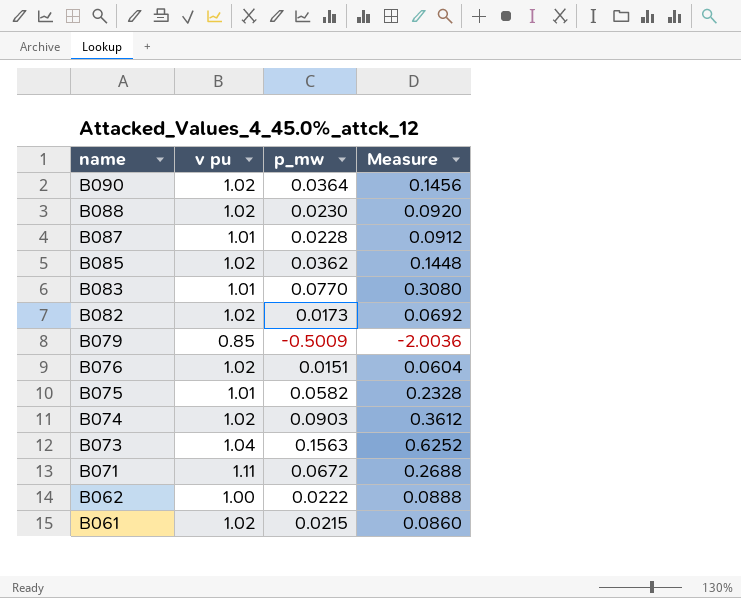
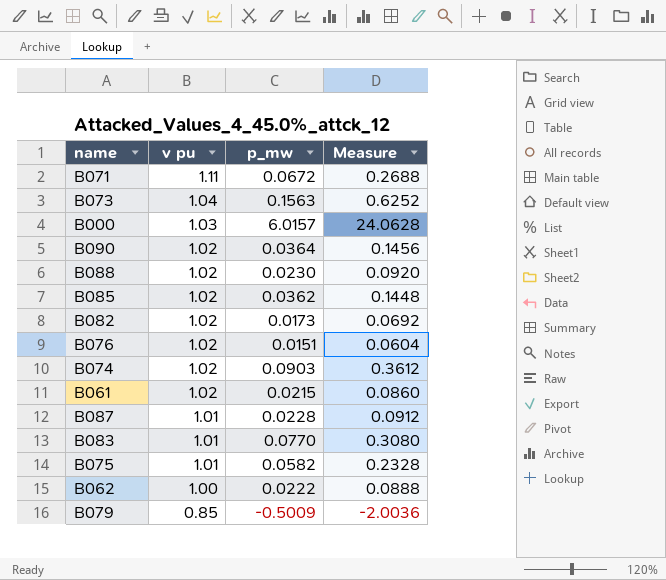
row order: name descending -> v pu descending
row B000: none -> 1.03 | 6.0157 | 24.0628

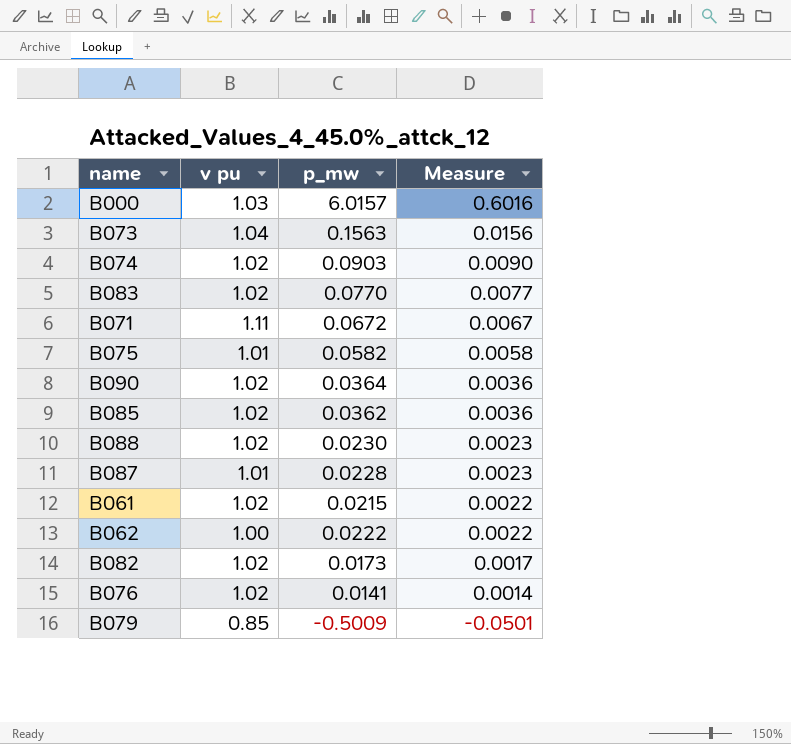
row order: v pu descending -> Measure descending
column Measure | formula: [p_mw] * 4 -> [p_mw] * 0.1
B083 | v pu: 1.01 -> 1.02
B076 | p_mw: 0.0151 -> 0.0141

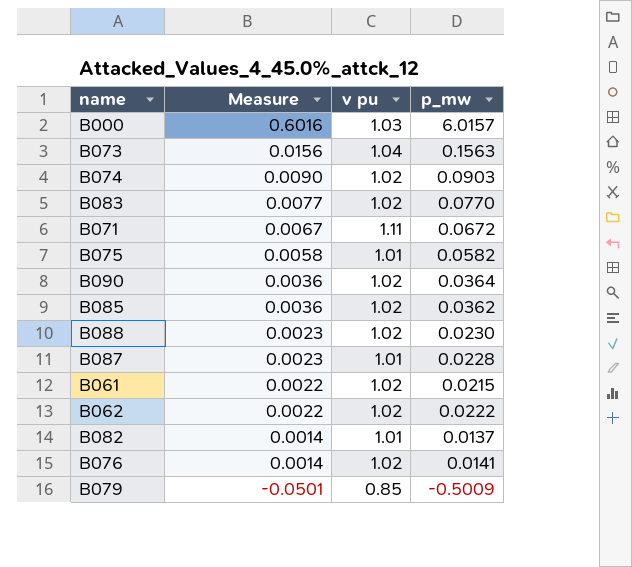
column Measure | position: 4 -> 2
B062 | v pu: 1.00 -> 1.02
B082 | Measure: 0.0017 -> 0.0014
B082 | v pu: 1.02 -> 1.01
B082 | p_mw: 0.0173 -> 0.0137

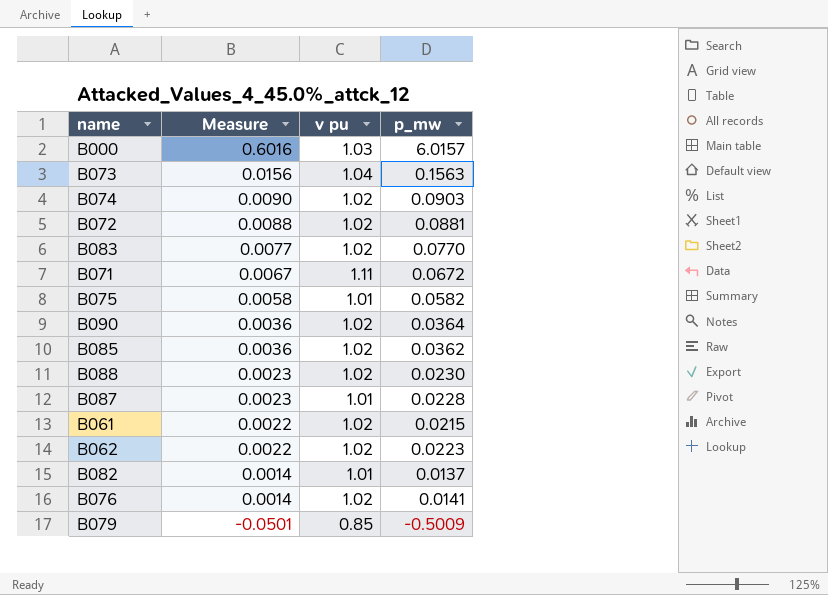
row B072: none -> 0.0088 | 1.02 | 0.0881
B062 | p_mw: 0.0222 -> 0.0223

